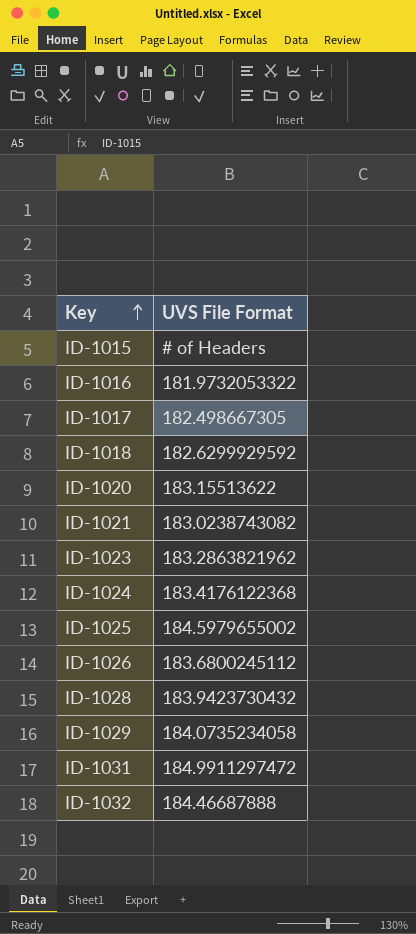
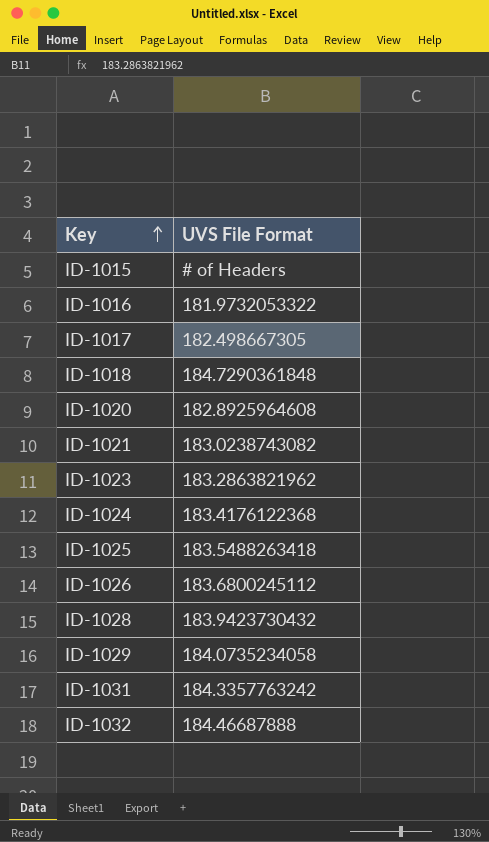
ID-1018 | UVS File Format: 182.6299929592 -> 184.7290361848
ID-1020 | UVS File Format: 183.15513622 -> 182.8925964608
ID-1025 | UVS File Format: 184.5979655002 -> 183.5488263418
ID-1031 | UVS File Format: 184.9911297472 -> 184.3357763242

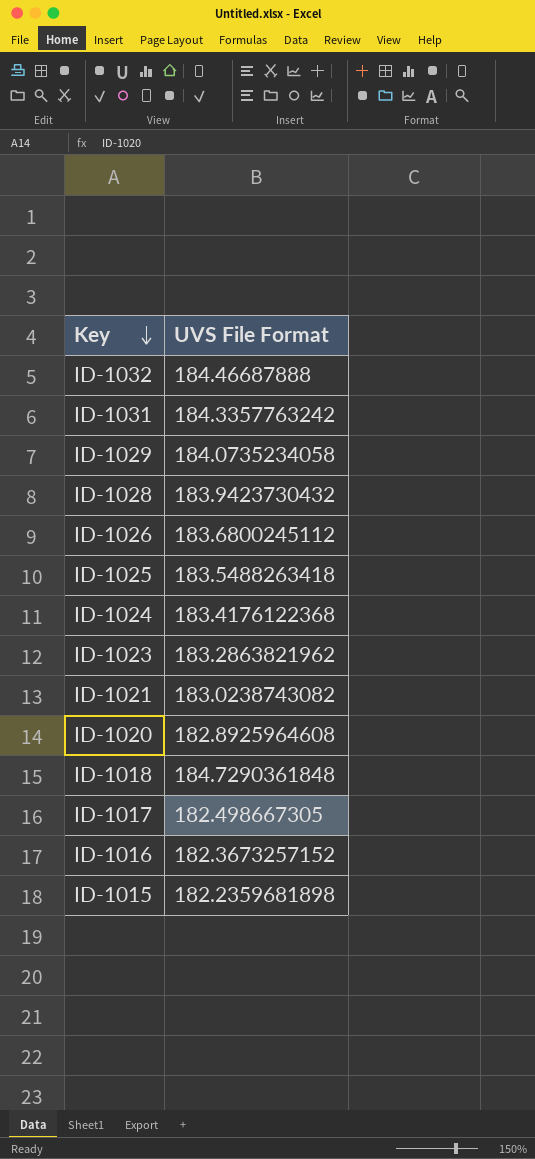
row order: Key ascending -> Key descending
ID-1016 | UVS File Format: 181.9732053322 -> 182.3673257152
ID-1015 | UVS File Format: # of Headers -> 182.2359681898

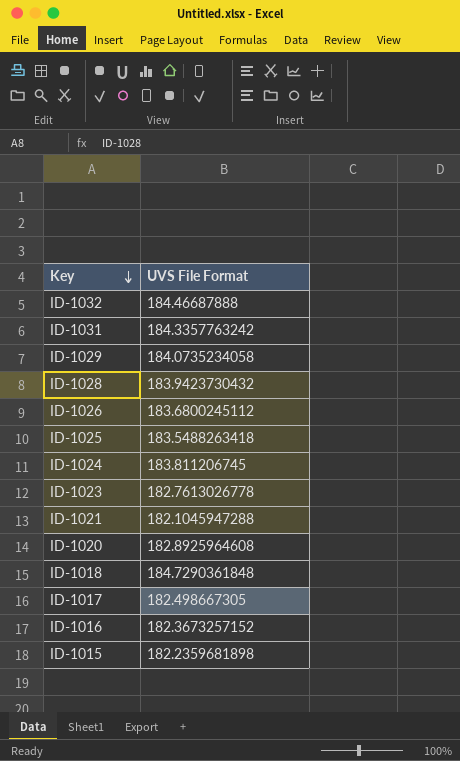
ID-1024 | UVS File Format: 183.4176122368 -> 183.811206745
ID-1023 | UVS File Format: 183.2863821962 -> 182.7613026778
ID-1021 | UVS File Format: 183.0238743082 -> 182.1045947288

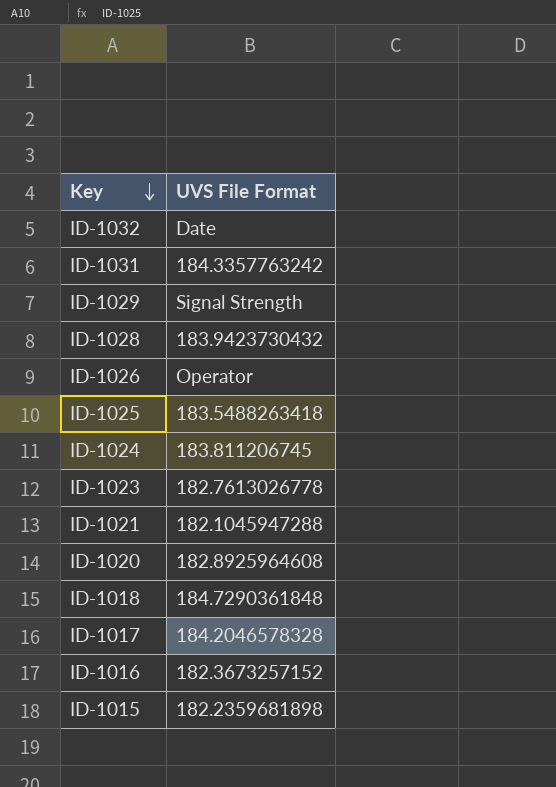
ID-1032 | UVS File Format: 184.46687888 -> Date
ID-1029 | UVS File Format: 184.0735234058 -> Signal Strength
ID-1026 | UVS File Format: 183.6800245112 -> Operator
ID-1017 | UVS File Format: 182.498667305 -> 184.2046578328

